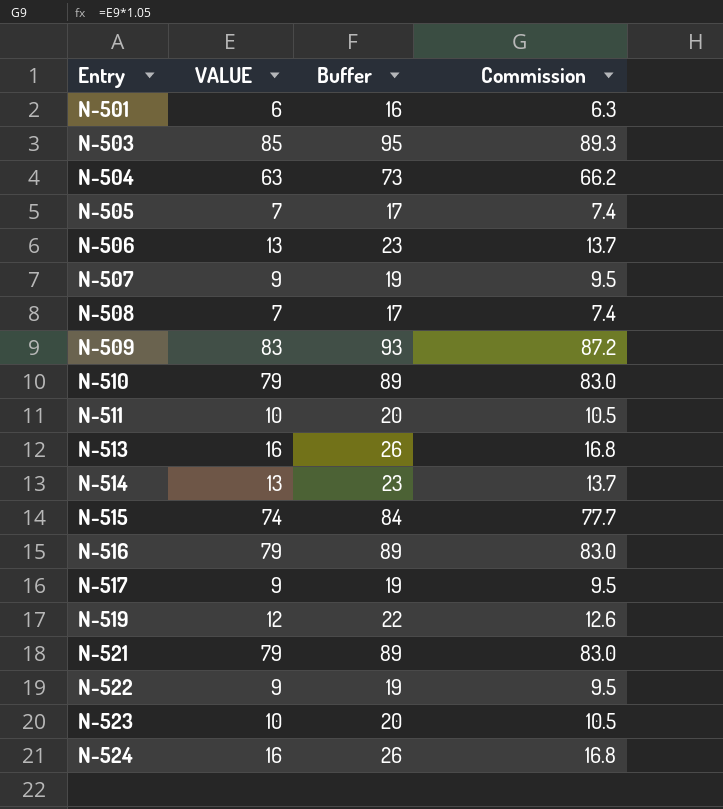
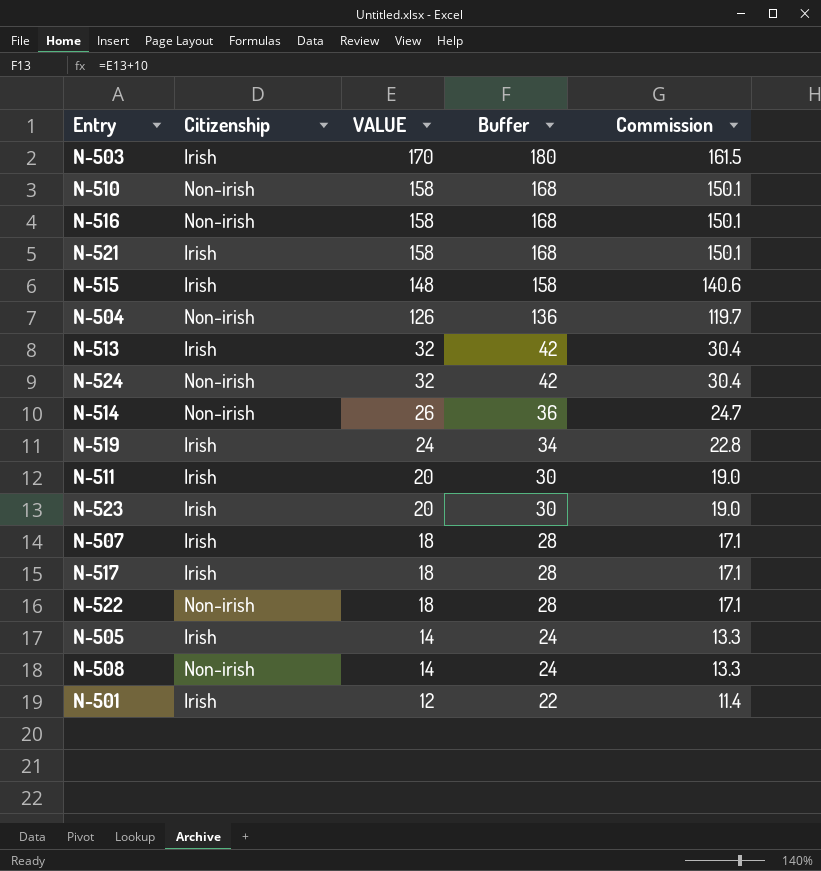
row order: Entry ascending -> VALUE descending
column Citizenship | position: none -> 2
column Commission | formula: [VALUE] * 1.05 -> [VALUE] * 0.95
row N-506: 13 | 23 | 13.7 -> none
row N-509: 83 | 93 | 87.2 -> none
N-503 | VALUE: 85 -> 170
N-503 | Buffer: 95 -> 180
N-510 | VALUE: 79 -> 158
N-510 | Buffer: 89 -> 168
N-516 | VALUE: 79 -> 158
N-516 | Buffer: 89 -> 168
N-521 | VALUE: 79 -> 158
N-521 | Buffer: 89 -> 168
N-515 | VALUE: 74 -> 148
N-515 | Buffer: 84 -> 158
N-504 | VALUE: 63 -> 126
N-504 | Buffer: 73 -> 136
N-513 | VALUE: 16 -> 32
N-513 | Buffer: 26 -> 42
N-524 | VALUE: 16 -> 32
N-524 | Buffer: 26 -> 42
N-514 | VALUE: 13 -> 26
N-514 | Buffer: 23 -> 36
N-519 | VALUE: 12 -> 24
N-519 | Buffer: 22 -> 34
N-511 | VALUE: 10 -> 20
N-511 | Buffer: 20 -> 30
N-523 | VALUE: 10 -> 20
N-523 | Buffer: 20 -> 30
N-507 | VALUE: 9 -> 18
N-507 | Buffer: 19 -> 28
N-517 | VALUE: 9 -> 18
N-517 | Buffer: 19 -> 28
N-522 | VALUE: 9 -> 18
N-522 | Buffer: 19 -> 28
N-505 | VALUE: 7 -> 14
N-505 | Buffer: 17 -> 24
N-508 | VALUE: 7 -> 14
N-508 | Buffer: 17 -> 24
N-501 | VALUE: 6 -> 12
N-501 | Buffer: 16 -> 22

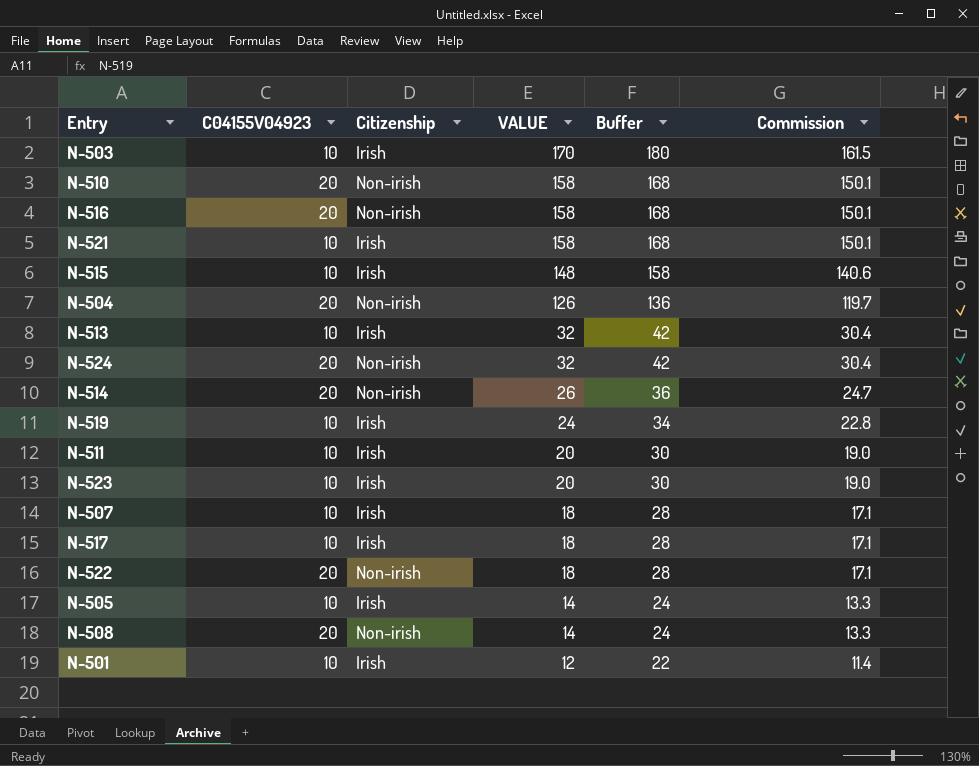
column C04155V04923 | position: none -> 2

